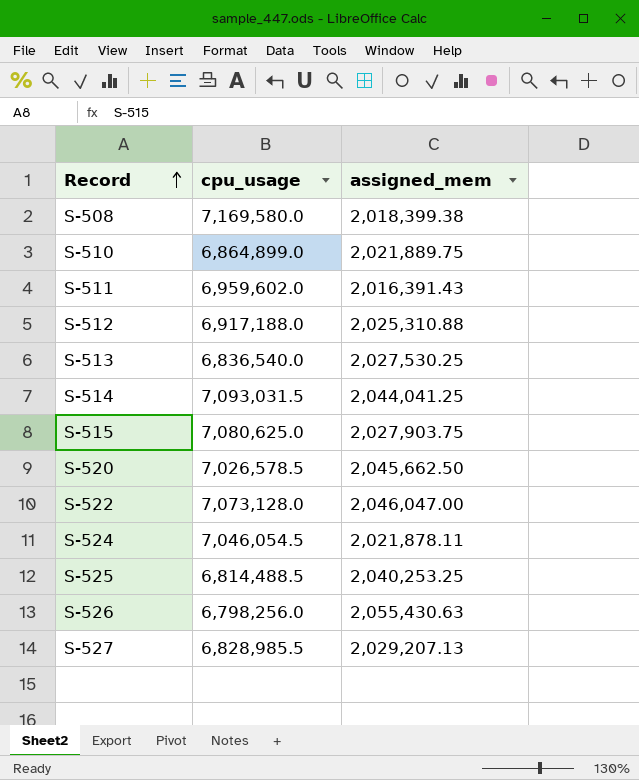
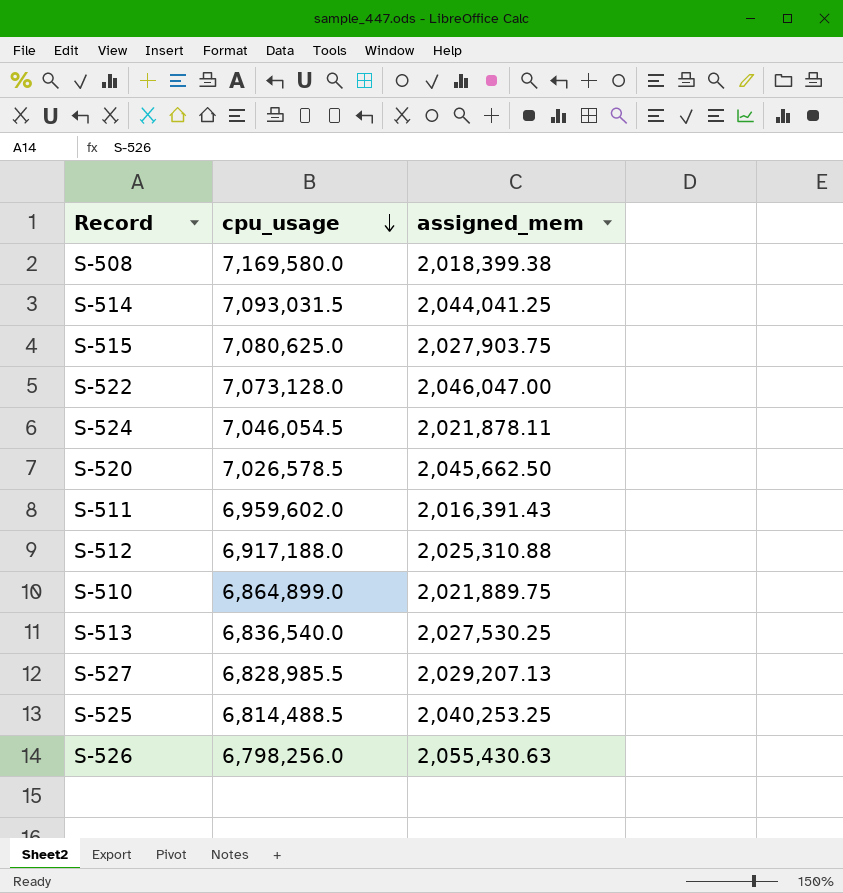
row order: Record ascending -> cpu_usage descending

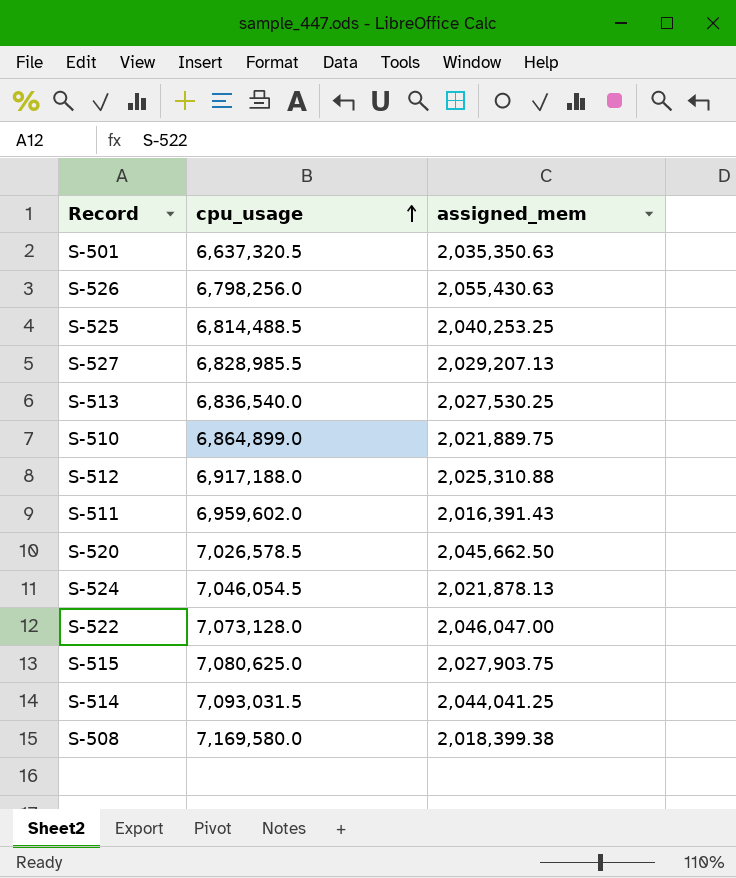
row order: cpu_usage descending -> cpu_usage ascending
row S-501: none -> 6,637,320.5 | 2,035,350.63
S-524 | assigned_mem: 2,021,878.11 -> 2,021,878.13

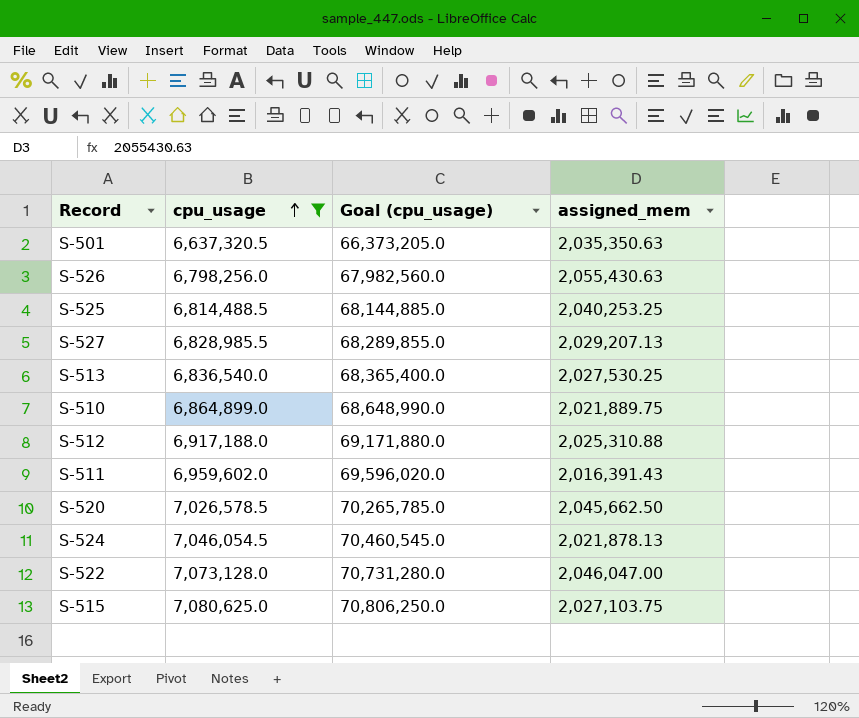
filter: none -> cpu_usage <= 7,080,625.0
column Goal (cpu_usage) | formula: none -> [cpu_usage] * 10
S-515 | assigned_mem: 2,027,903.75 -> 2,027,103.75

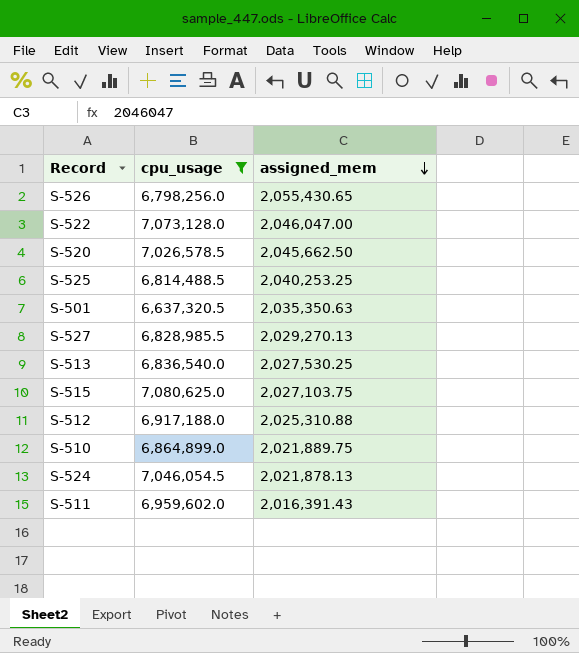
row order: cpu_usage ascending -> assigned_mem descending
column Goal (cpu_usage) | formula: [cpu_usage] * 10 -> none
S-526 | assigned_mem: 2,055,430.63 -> 2,055,430.65
S-527 | assigned_mem: 2,029,207.13 -> 2,029,270.13

